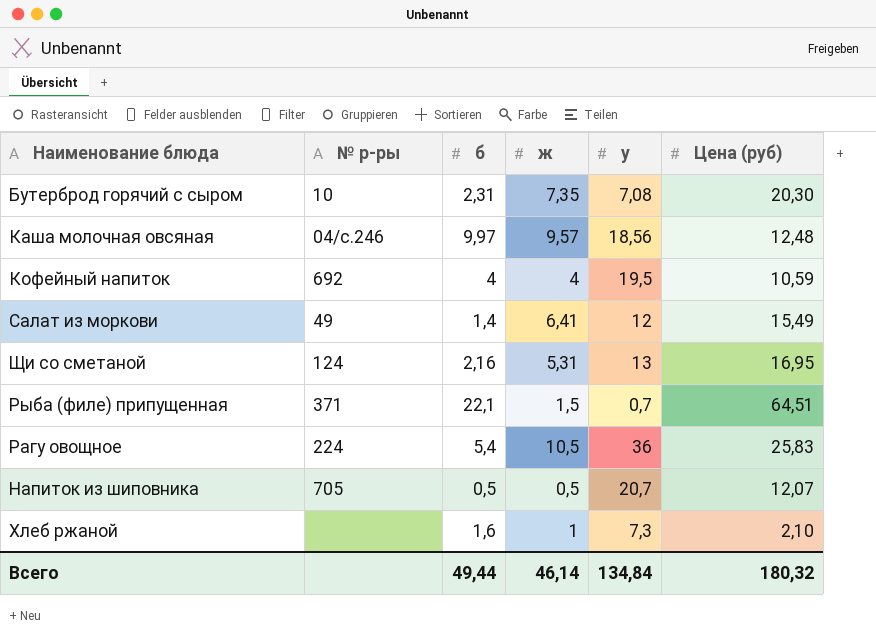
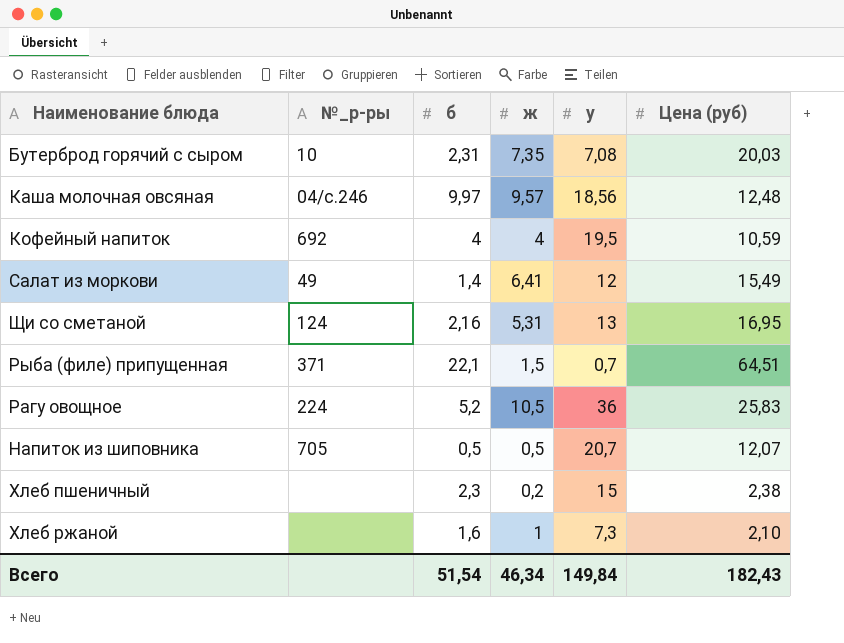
column name: № р-ры -> №_р-ры
Бутерброд горячий с сыром | Цена (руб): 20,30 -> 20,03
Рагу овощное | б: 5,4 -> 5,2
row Хлеб пшеничный: none -> none | 2,3 | 0,2 | 15 | 2,38
Всего | б: 49,44 -> 51,54
Всего | ж: 46,14 -> 46,34
Всего | у: 134,84 -> 149,84
Всего | Цена (руб): 180,32 -> 182,43

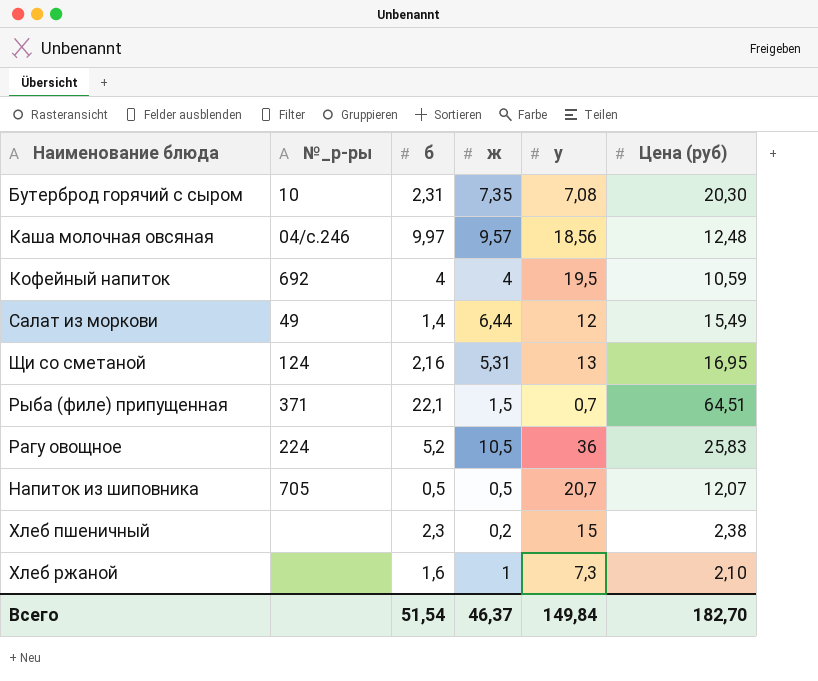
Бутерброд горячий с сыром | Цена (руб): 20,03 -> 20,30
Салат из моркови | ж: 6,41 -> 6,44
Всего | ж: 46,34 -> 46,37
Всего | Цена (руб): 182,43 -> 182,70

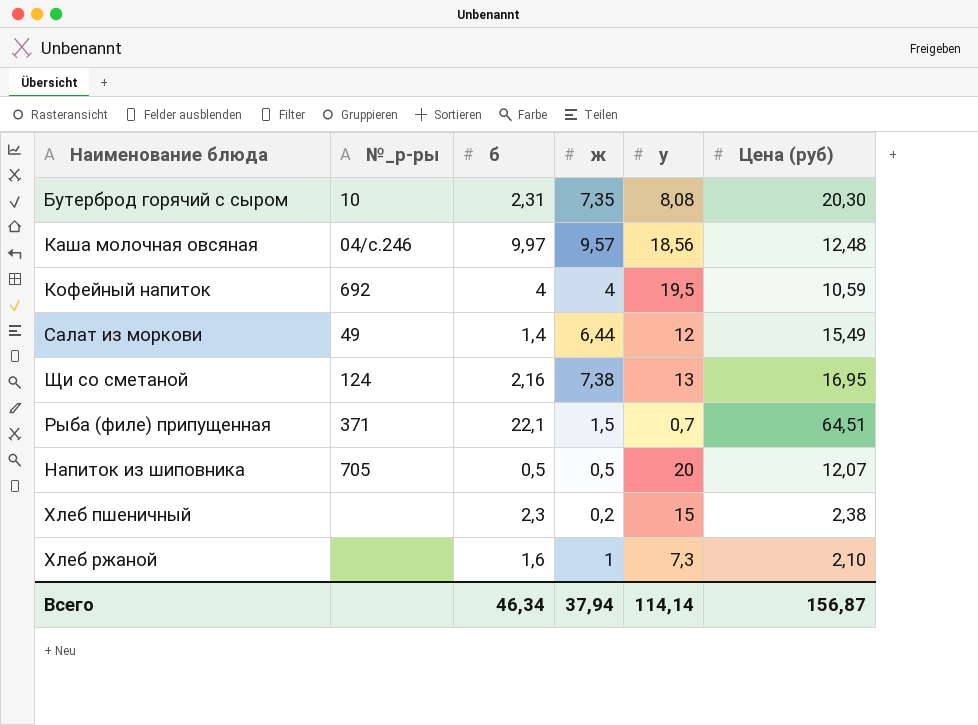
row Рагу овощное: 224 | 5,2 | 10,5 | 36 | 25,83 -> none
Бутерброд горячий с сыром | у: 7,08 -> 8,08
Щи со сметаной | ж: 5,31 -> 7,38
Напиток из шиповника | у: 20,7 -> 20
Всего | б: 51,54 -> 46,34
Всего | ж: 46,37 -> 37,94
Всего | у: 149,84 -> 114,14
Всего | Цена (руб): 182,70 -> 156,87

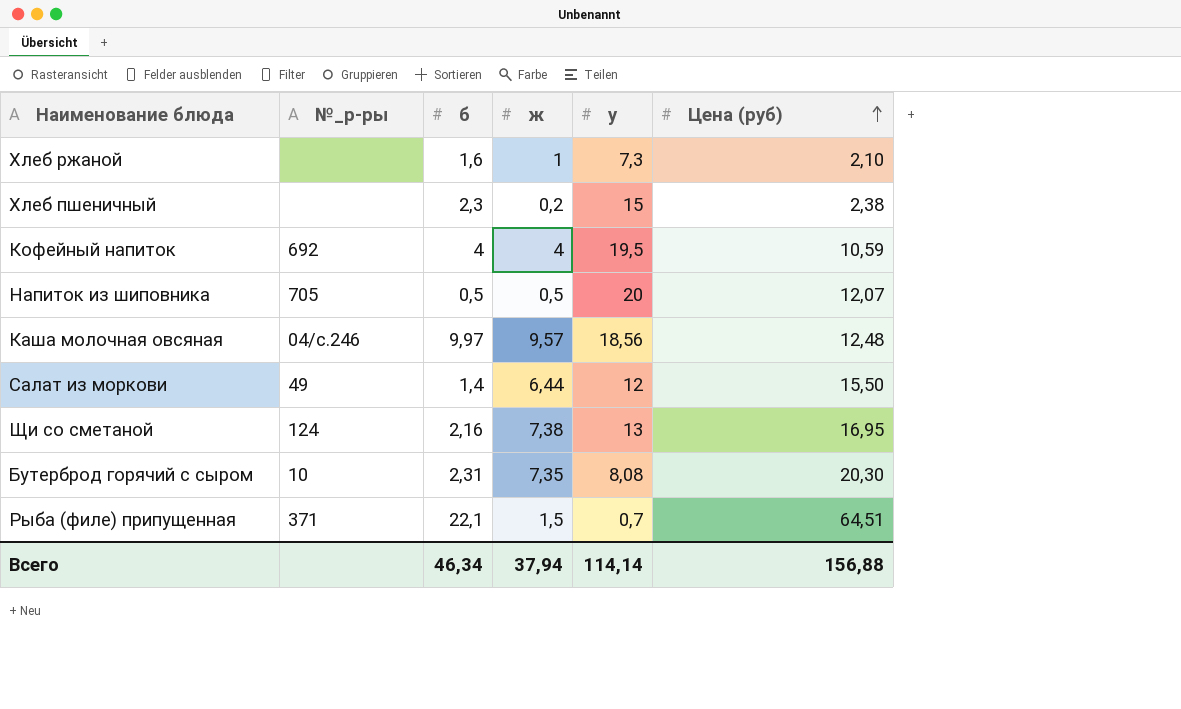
row order: none -> Цена (руб) ascending
Салат из моркови | Цена (руб): 15,49 -> 15,50
Всего | Цена (руб): 156,87 -> 156,88

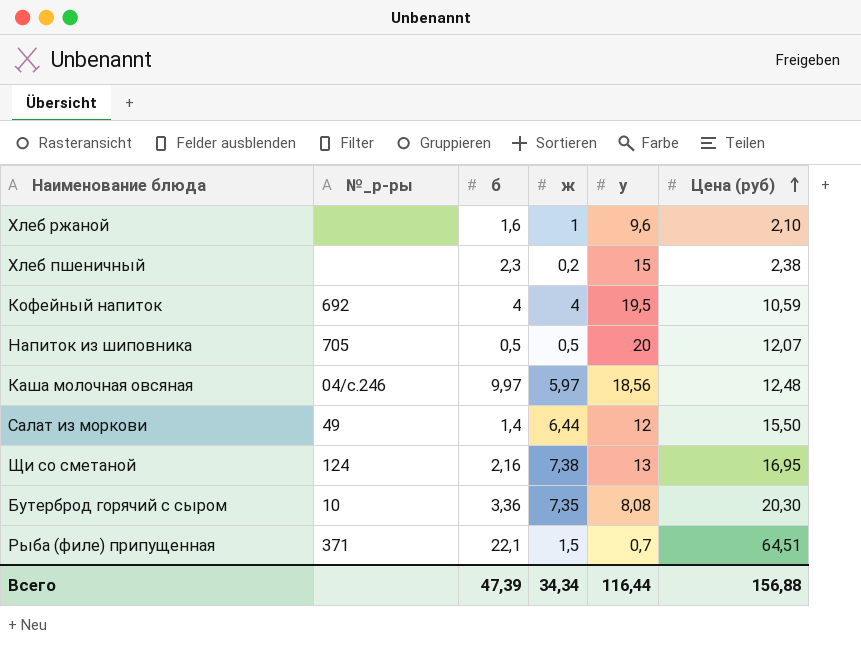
Хлеб ржаной | у: 7,3 -> 9,6
Каша молочная овсяная | ж: 9,57 -> 5,97
Бутерброд горячий с сыром | б: 2,31 -> 3,36
Всего | б: 46,34 -> 47,39
Всего | ж: 37,94 -> 34,34
Всего | у: 114,14 -> 116,44

